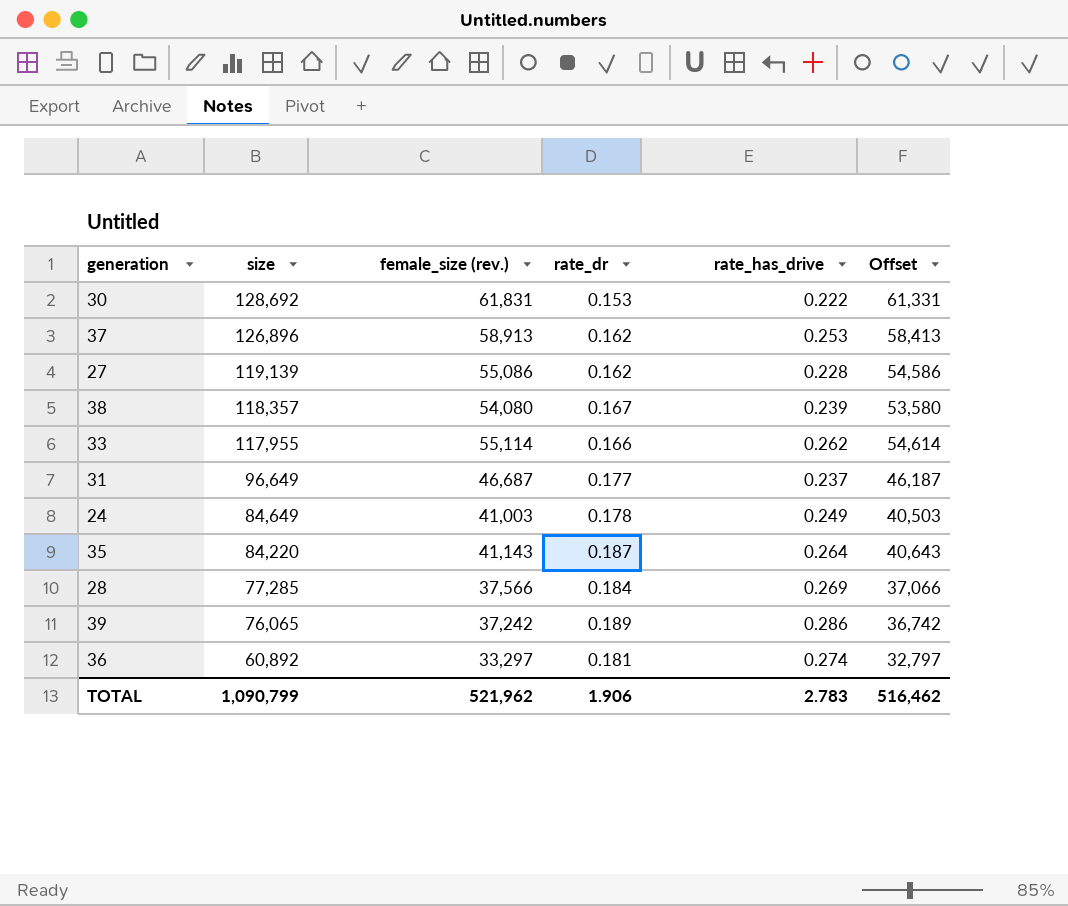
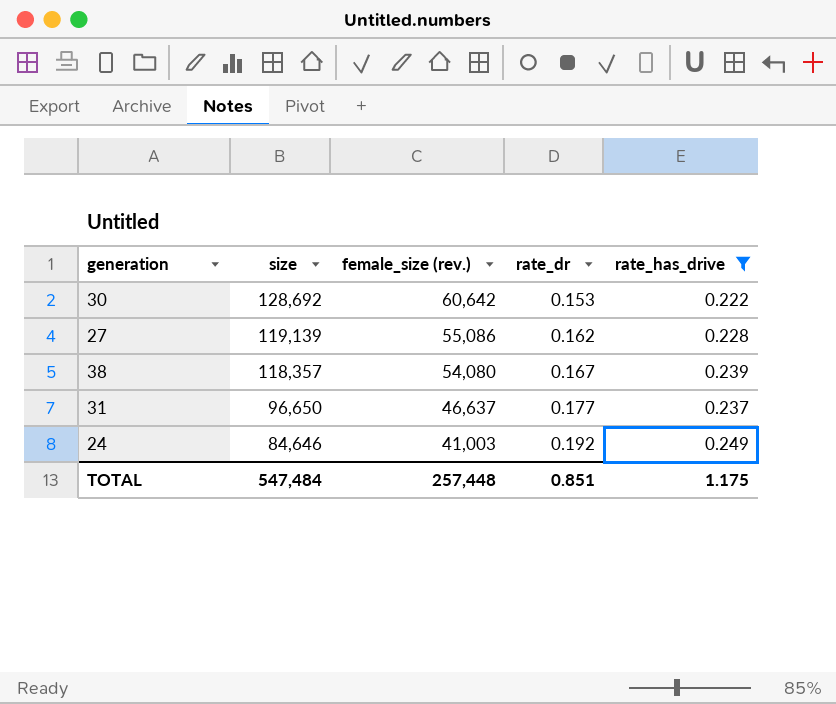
filter: none -> rate_has_drive <= 0.249
column Offset | formula: [female_size (rev.)] - 500 -> none
30 | female_size (rev.): 61,831 -> 60,642
31 | size: 96,649 -> 96,650
31 | female_size (rev.): 46,687 -> 46,637
24 | size: 84,649 -> 84,646
24 | rate_dr: 0.178 -> 0.192
TOTAL | size: 1,090,799 -> 547,484
TOTAL | female_size (rev.): 521,962 -> 257,448
TOTAL | rate_dr: 1.906 -> 0.851
TOTAL | rate_has_drive: 2.783 -> 1.175

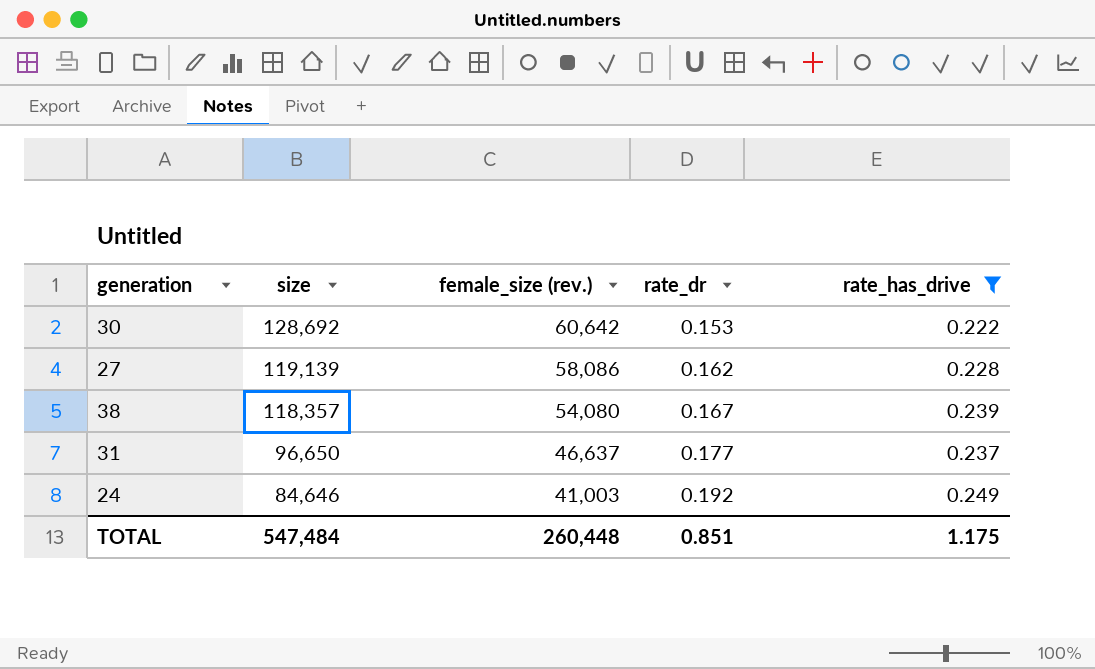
27 | female_size (rev.): 55,086 -> 58,086
TOTAL | female_size (rev.): 257,448 -> 260,448

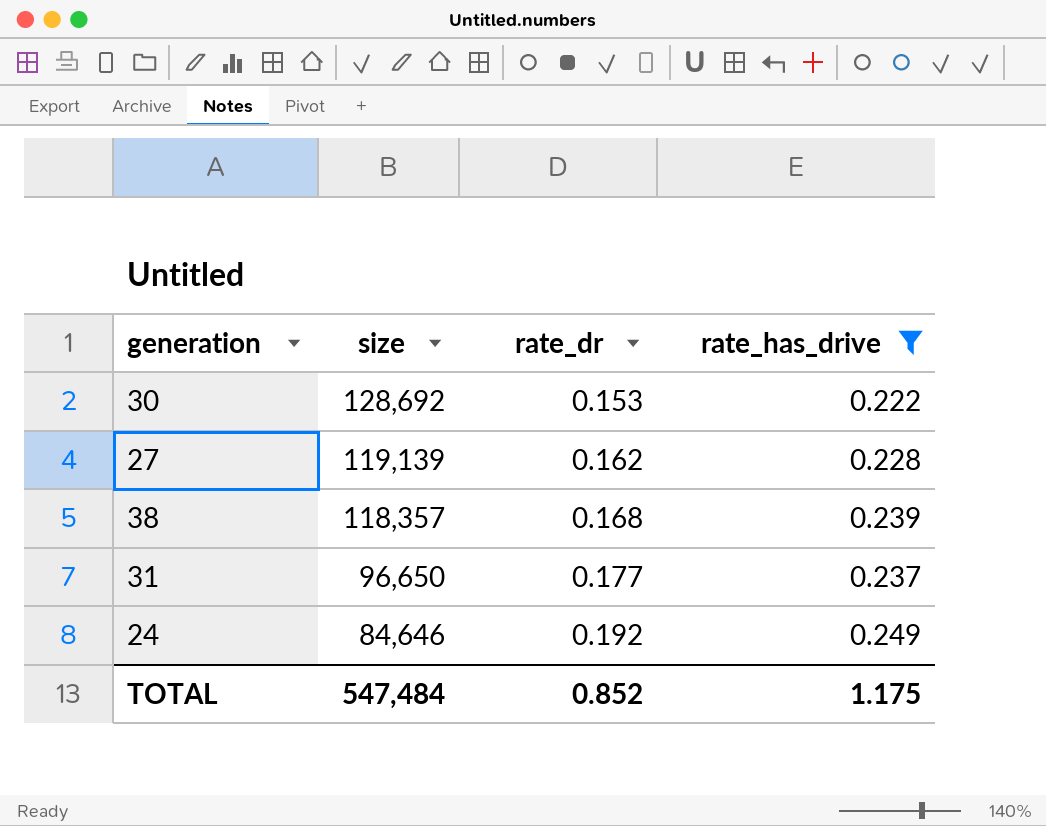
column female_size (rev.) | position: 3 -> none
38 | rate_dr: 0.167 -> 0.168
TOTAL | rate_dr: 0.851 -> 0.852

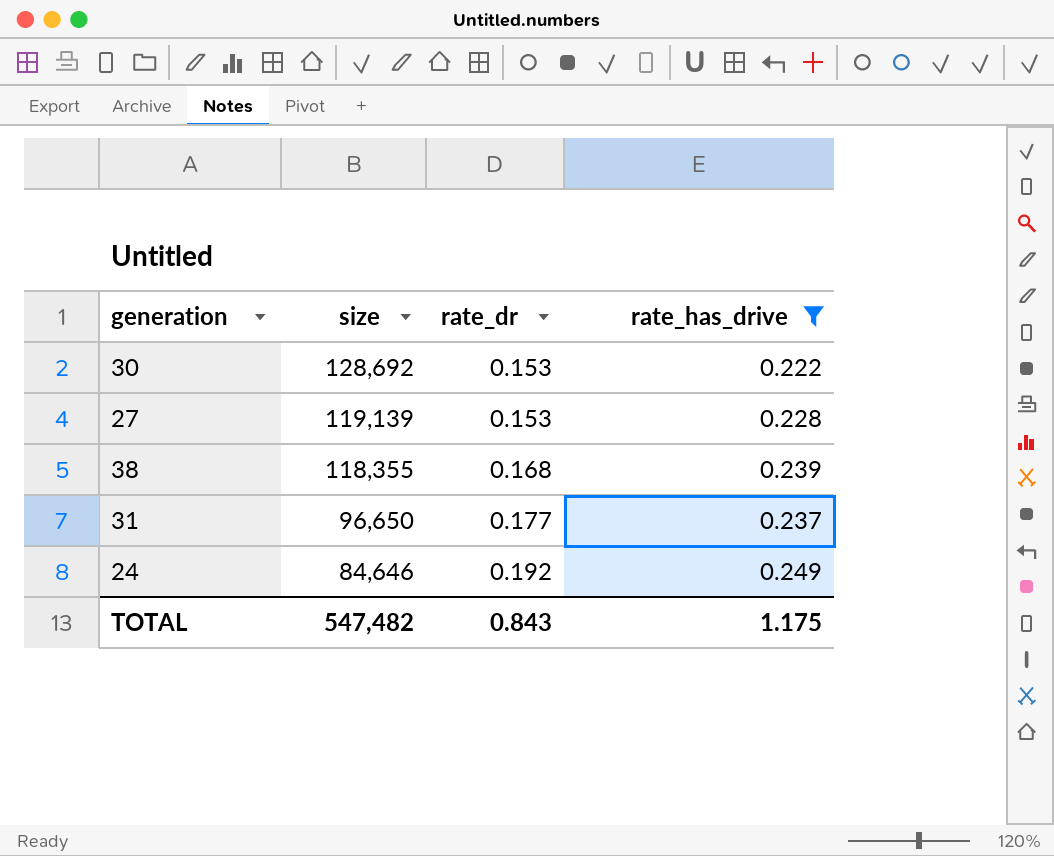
27 | rate_dr: 0.162 -> 0.153
38 | size: 118,357 -> 118,355
TOTAL | size: 547,484 -> 547,482
TOTAL | rate_dr: 0.852 -> 0.843

